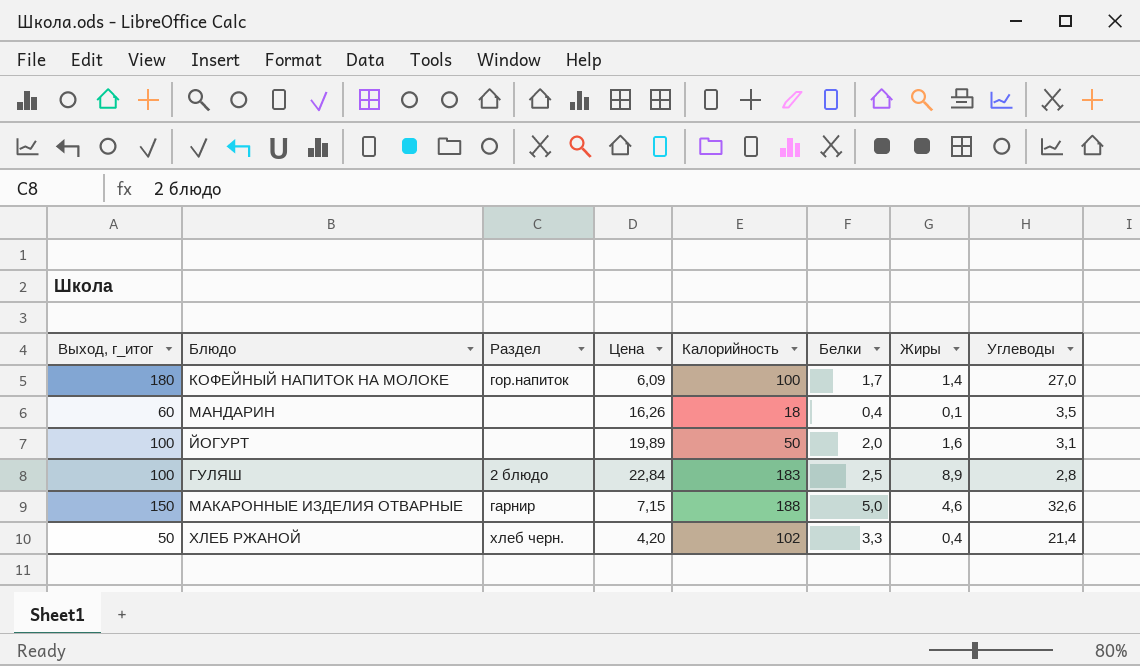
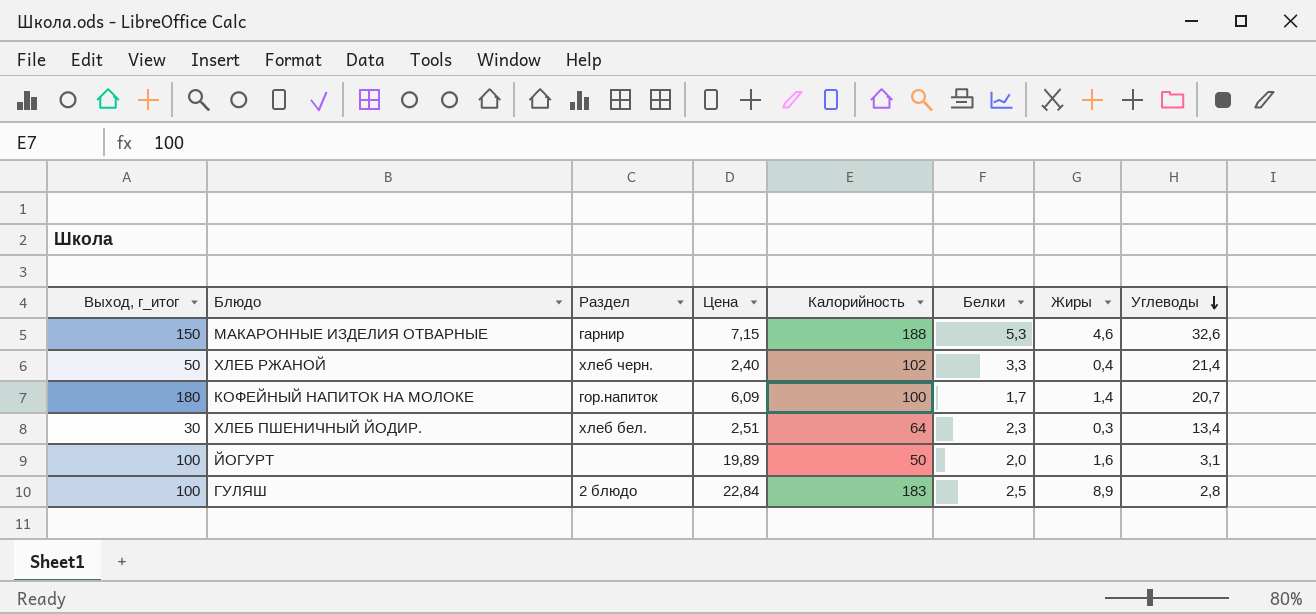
row order: none -> Углеводы descending
row МАНДАРИН: 60 | none | 16,26 | 18 | 0,4 | 0,1 | 3,5 -> none
МАКАРОННЫЕ ИЗДЕЛИЯ ОТВАРНЫЕ | Белки: 5,0 -> 5,3
ХЛЕБ РЖАНОЙ | Цена: 4,20 -> 2,40
КОФЕЙНЫЙ НАПИТОК НА МОЛОКЕ | Углеводы: 27,0 -> 20,7
row ХЛЕБ ПШЕНИЧНЫЙ ЙОДИР.: none -> 30 | хлеб бел. | 2,51 | 64 | 2,3 | 0,3 | 13,4

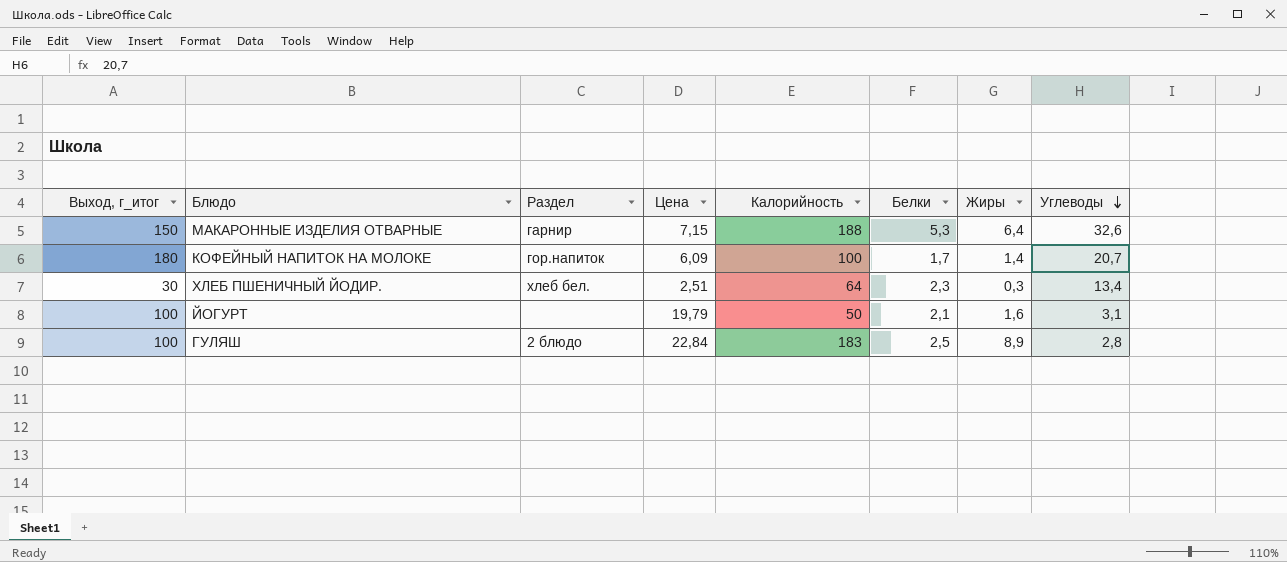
row ХЛЕБ РЖАНОЙ: 50 | хлеб черн. | 2,40 | 102 | 3,3 | 0,4 | 21,4 -> none
МАКАРОННЫЕ ИЗДЕЛИЯ ОТВАРНЫЕ | Жиры: 4,6 -> 6,4
ЙОГУРТ | Цена: 19,89 -> 19,79
ЙОГУРТ | Белки: 2,0 -> 2,1

